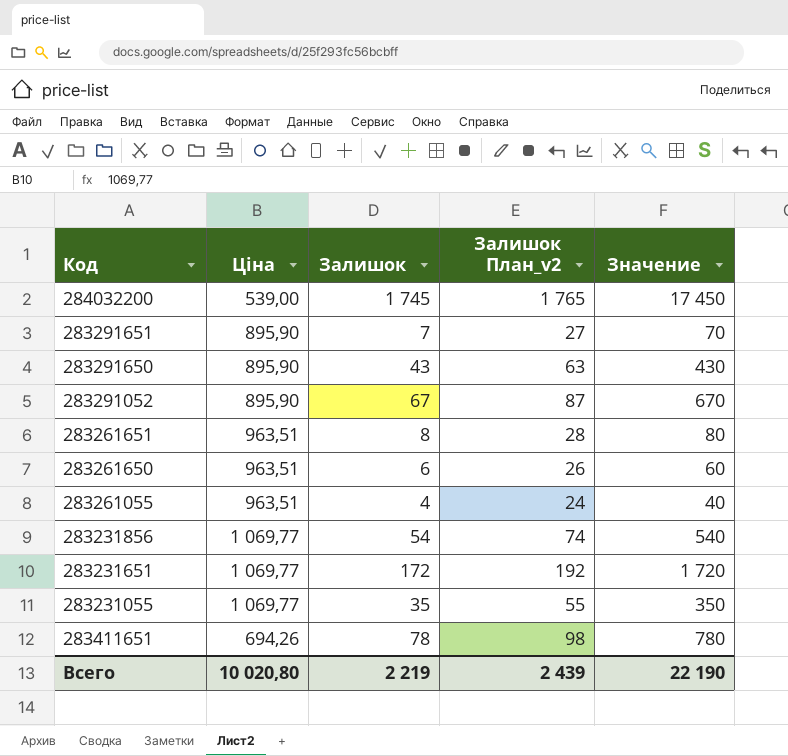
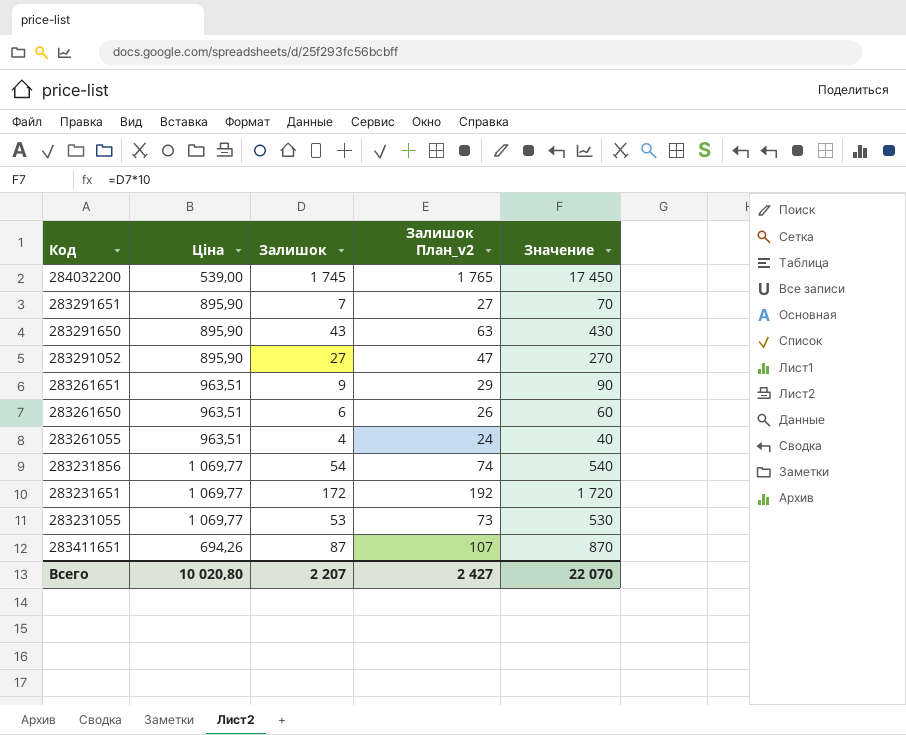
283291052 | Залишок: 67 -> 27
283291052 | Залишок План_v2: 87 -> 47
283291052 | Значение: 670 -> 270
283261651 | Залишок: 8 -> 9
283261651 | Залишок План_v2: 28 -> 29
283261651 | Значение: 80 -> 90
283231055 | Залишок: 35 -> 53
283231055 | Залишок План_v2: 55 -> 73
283231055 | Значение: 350 -> 530
283411651 | Залишок: 78 -> 87
283411651 | Залишок План_v2: 98 -> 107
283411651 | Значение: 780 -> 870
Всего | Залишок: 2 219 -> 2 207
Всего | Залишок План_v2: 2 439 -> 2 427
Всего | Значение: 22 190 -> 22 070

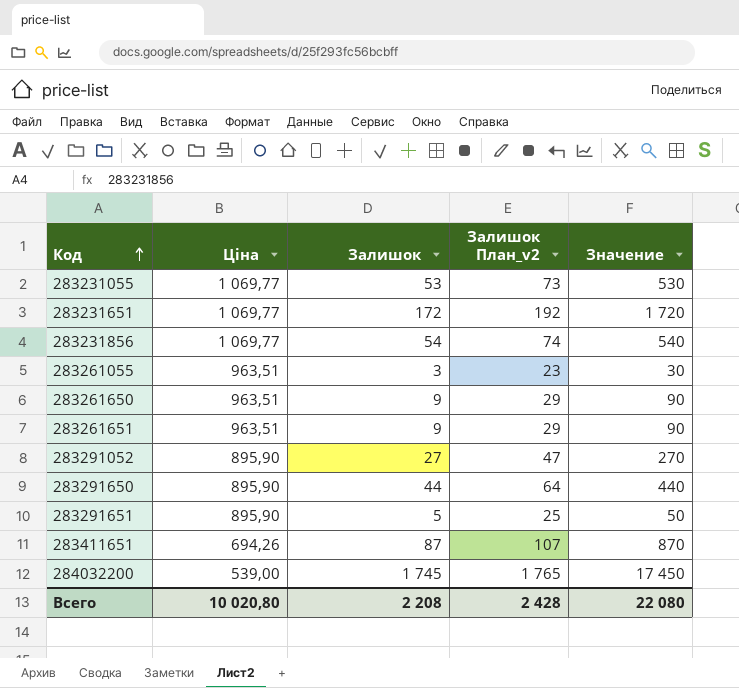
row order: none -> Код ascending
283261055 | Залишок: 4 -> 3
283261055 | Залишок План_v2: 24 -> 23
283261055 | Значение: 40 -> 30
283261650 | Залишок: 6 -> 9
283261650 | Залишок План_v2: 26 -> 29
283261650 | Значение: 60 -> 90
283291650 | Залишок: 43 -> 44
283291650 | Залишок План_v2: 63 -> 64
283291650 | Значение: 430 -> 440
283291651 | Залишок: 7 -> 5
283291651 | Залишок План_v2: 27 -> 25
283291651 | Значение: 70 -> 50
Всего | Залишок: 2 207 -> 2 208
Всего | Залишок План_v2: 2 427 -> 2 428
Всего | Значение: 22 070 -> 22 080

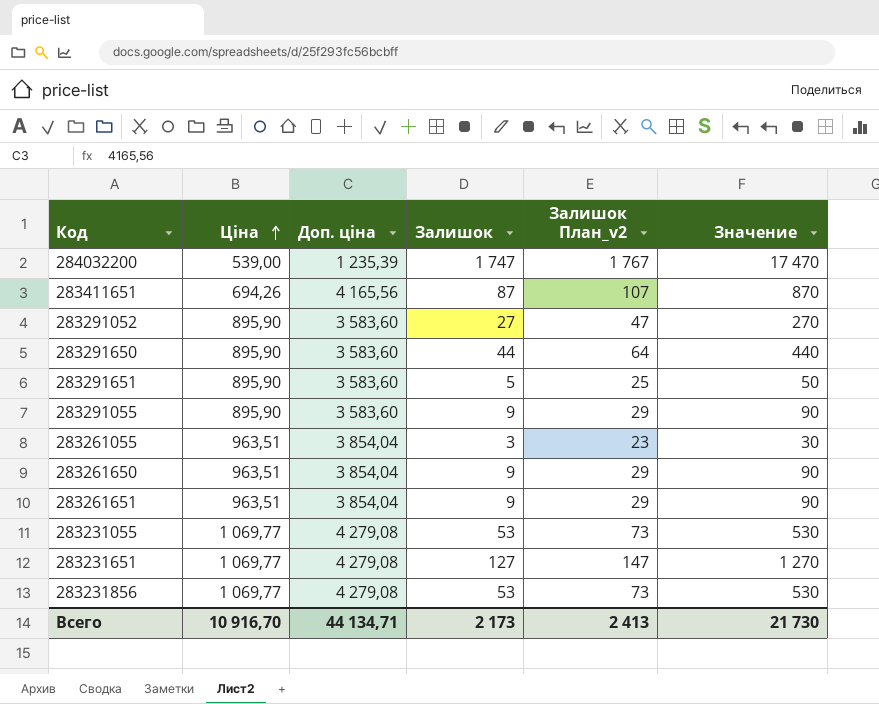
row order: Код ascending -> Ціна ascending
column Доп. ціна | position: none -> 3
284032200 | Залишок: 1 745 -> 1 747
284032200 | Залишок План_v2: 1 765 -> 1 767
284032200 | Значение: 17 450 -> 17 470
row 283291055: none -> 895,90 | 3 583,60 | 9 | 29 | 90
283231651 | Залишок: 172 -> 127
283231651 | Залишок План_v2: 192 -> 147
283231651 | Значение: 1 720 -> 1 270
283231856 | Залишок: 54 -> 53
283231856 | Залишок План_v2: 74 -> 73
283231856 | Значение: 540 -> 530
Всего | Ціна: 10 020,80 -> 10 916,70
Всего | Залишок: 2 208 -> 2 173
Всего | Залишок План_v2: 2 428 -> 2 413
Всего | Значение: 22 080 -> 21 730

